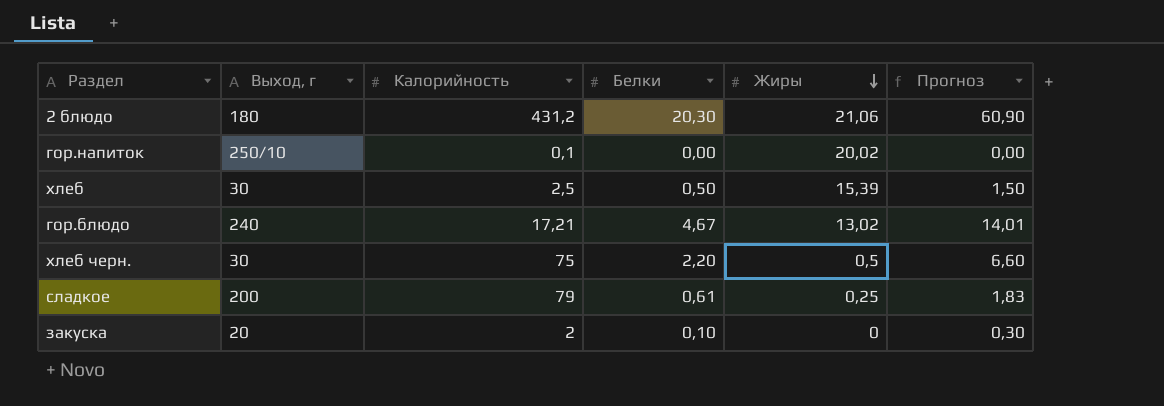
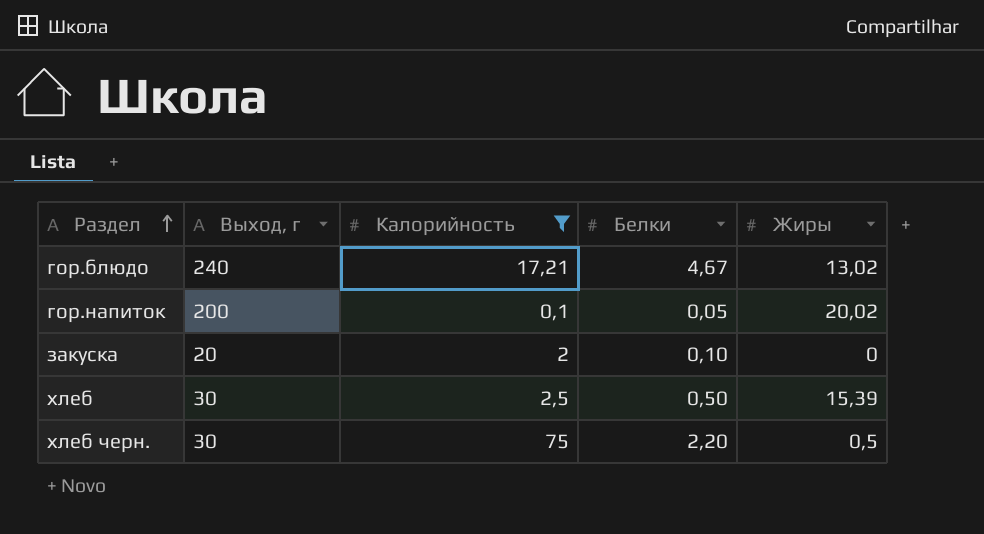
filter: none -> Калорийность <= 75
row order: Жиры descending -> Раздел ascending
column Прогноз | formula: [Белки] * 3 -> none
гор.напиток | Выход, г: 250/10 -> 200
гор.напиток | Белки: 0,00 -> 0,05

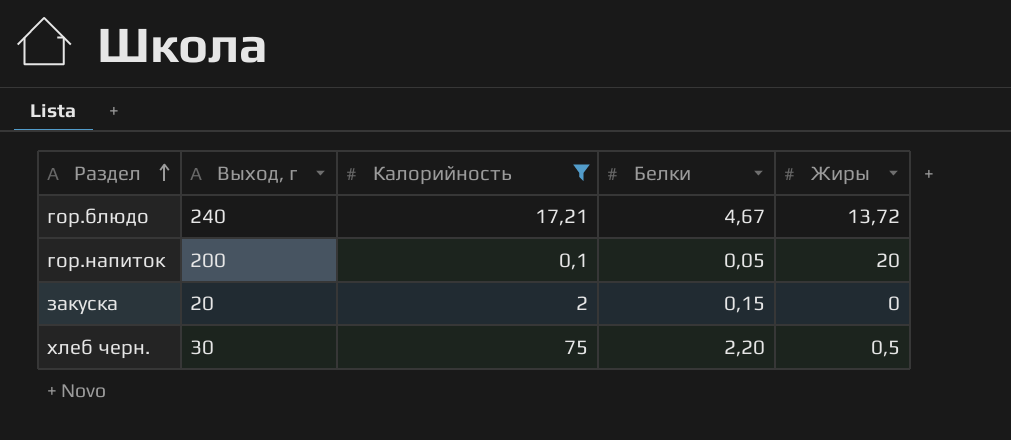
row хлеб: 30 | 2,5 | 0,50 | 15,39 -> none
гор.блюдо | Жиры: 13,02 -> 13,72
гор.напиток | Жиры: 20,02 -> 20
закуска | Белки: 0,10 -> 0,15

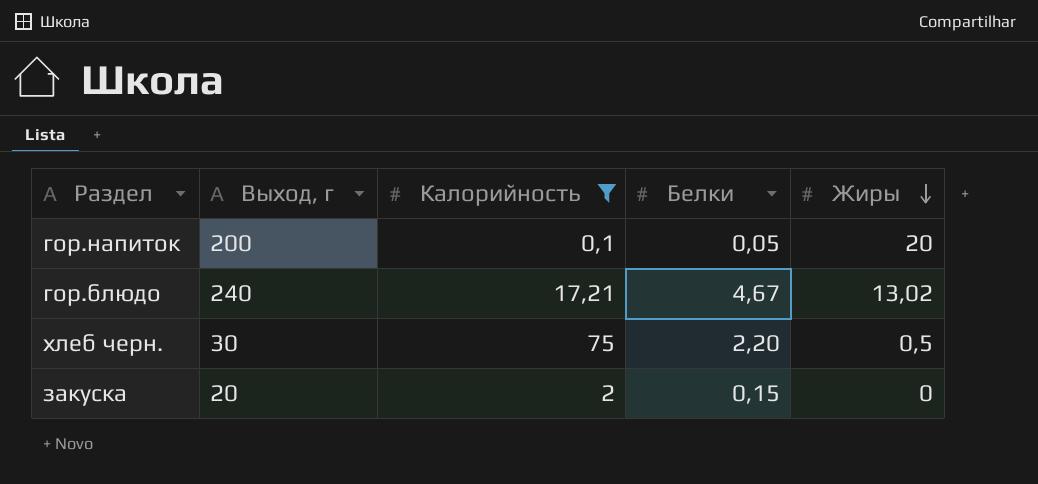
row order: Раздел ascending -> Жиры descending
гор.блюдо | Жиры: 13,72 -> 13,02

